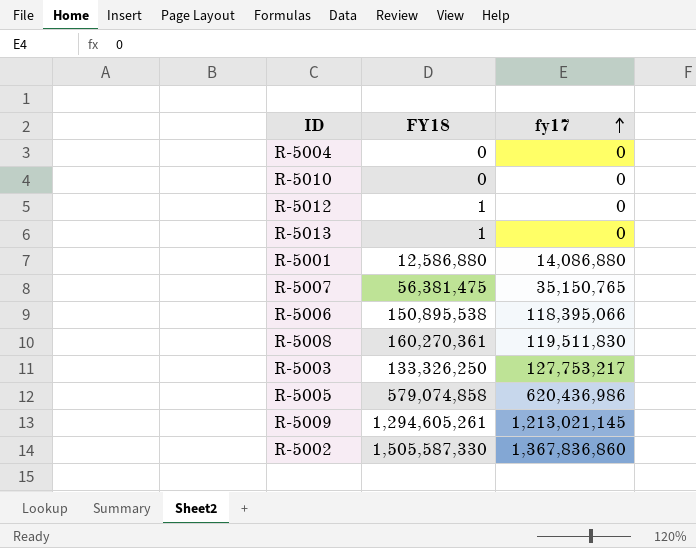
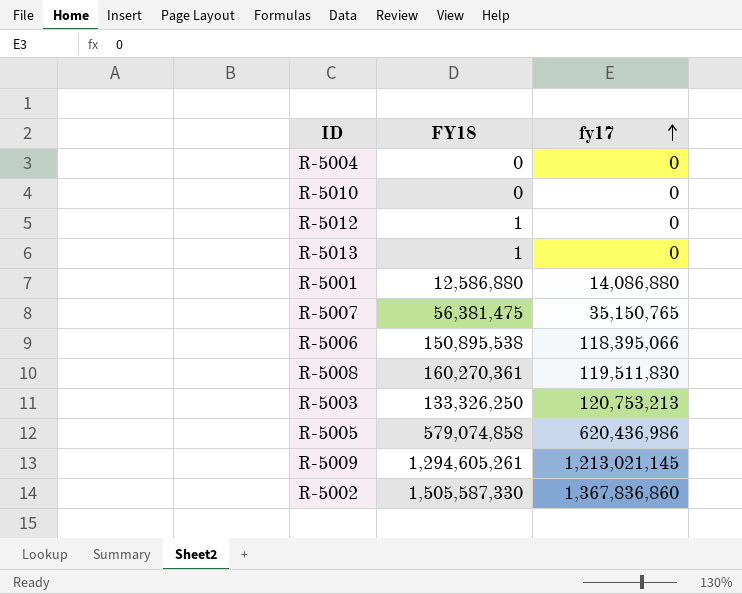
R-5003 | fy17: 127,753,217 -> 120,753,213

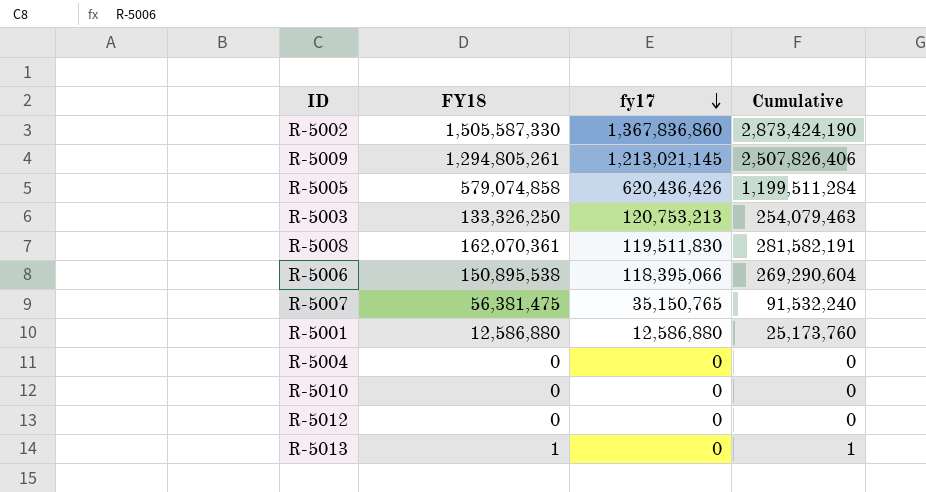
row order: fy17 ascending -> fy17 descending
column Cumulative | formula: none -> [FY18] + [fy17]
R-5009 | FY18: 1,294,605,261 -> 1,294,805,261
R-5005 | fy17: 620,436,986 -> 620,436,426
R-5008 | FY18: 160,270,361 -> 162,070,361
R-5001 | fy17: 14,086,880 -> 12,586,880
R-5012 | FY18: 1 -> 0

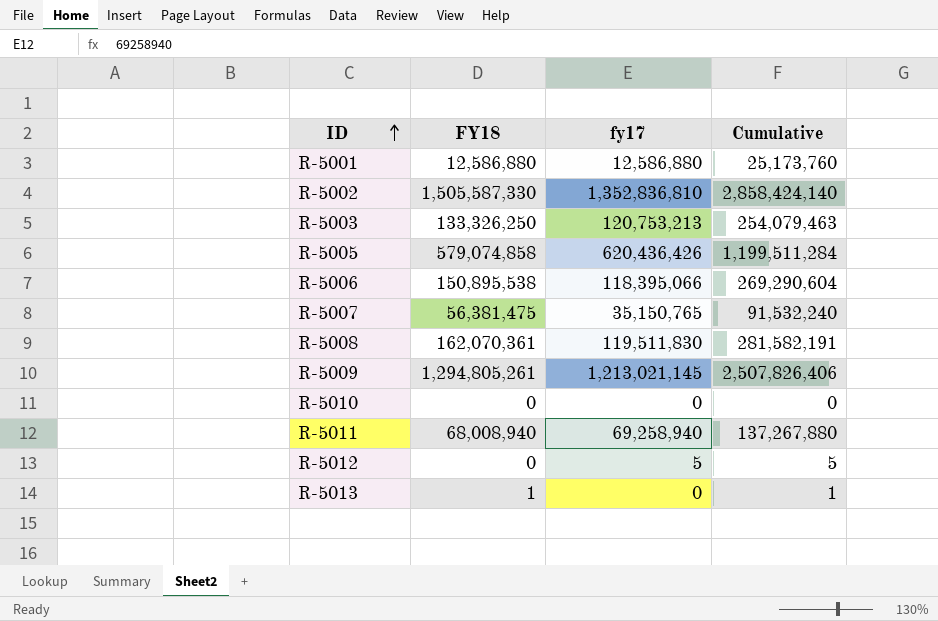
row order: fy17 descending -> ID ascending
row R-5004: 0 | 0 | 0 -> none
R-5002 | fy17: 1,367,836,860 -> 1,352,836,810
R-5002 | Cumulative: 2,873,424,190 -> 2,858,424,140
row R-5011: none -> 68,008,940 | 69,258,940 | 137,267,880
R-5012 | fy17: 0 -> 5
R-5012 | Cumulative: 0 -> 5

